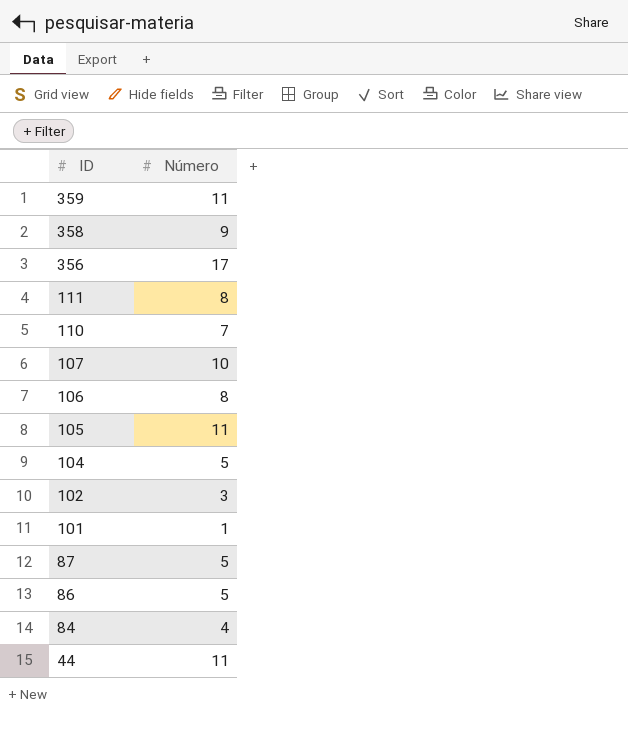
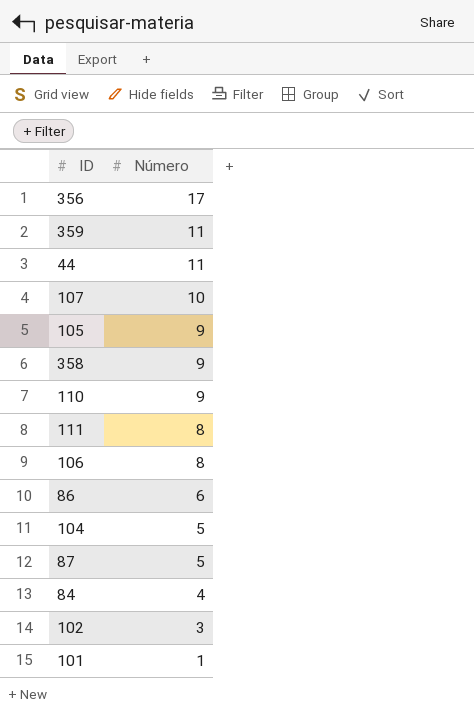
row order: ID descending -> Número descending
105 | Número: 11 -> 9
110 | Número: 7 -> 9
86 | Número: 5 -> 6

